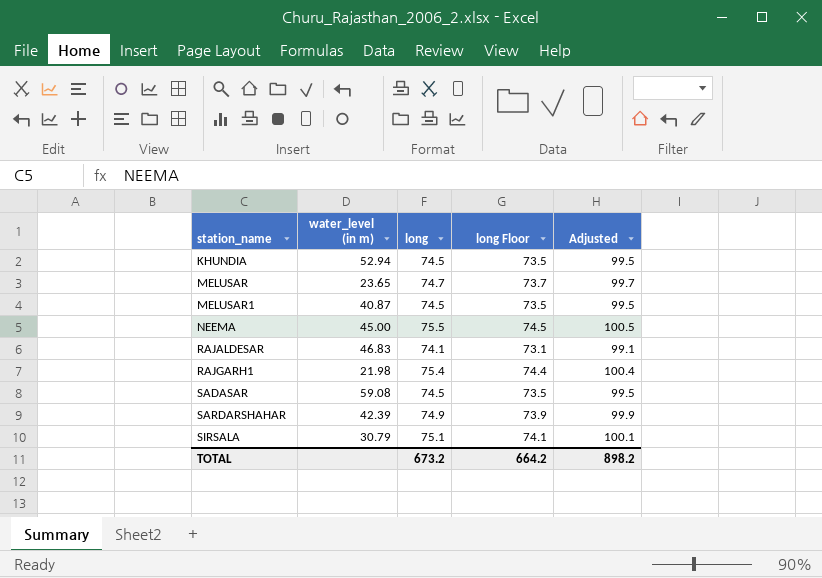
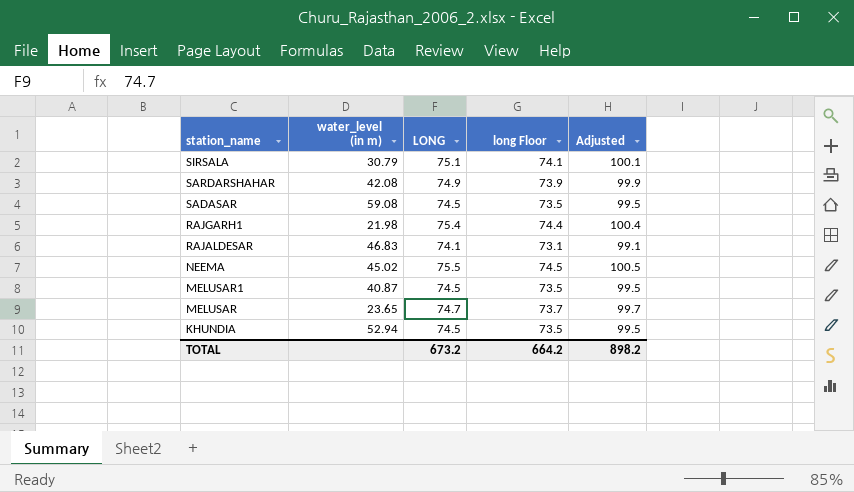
row order: station_name ascending -> station_name descending
column name: long -> LONG
SARDARSHAHAR | water_level (in m): 42.39 -> 42.08
NEEMA | water_level (in m): 45.00 -> 45.02

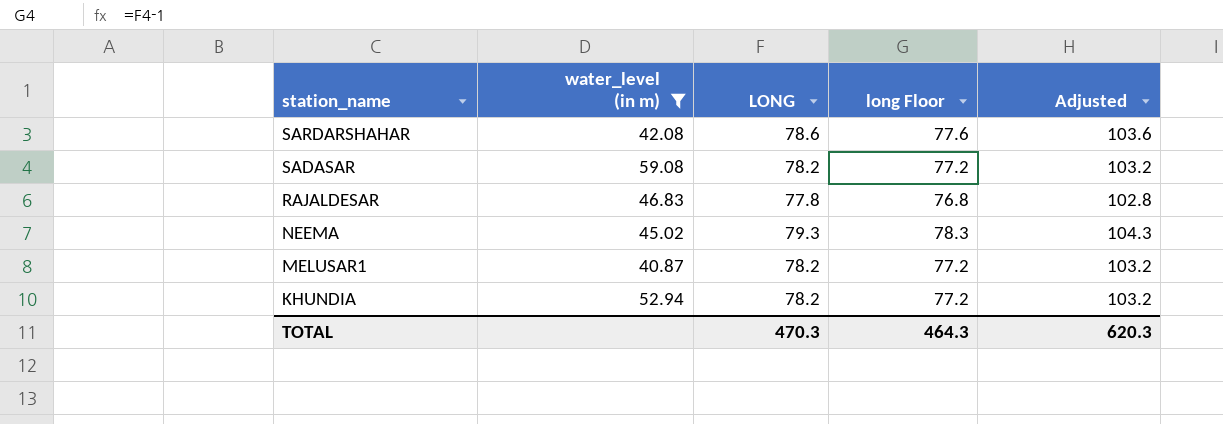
filter: none -> water_level (in m) >= 40.87
SARDARSHAHAR | LONG: 74.9 -> 78.6
SARDARSHAHAR | long Floor: 73.9 -> 77.6
SARDARSHAHAR | Adjusted: 99.9 -> 103.6
SADASAR | LONG: 74.5 -> 78.2
SADASAR | long Floor: 73.5 -> 77.2
SADASAR | Adjusted: 99.5 -> 103.2
RAJALDESAR | LONG: 74.1 -> 77.8
RAJALDESAR | long Floor: 73.1 -> 76.8
RAJALDESAR | Adjusted: 99.1 -> 102.8
NEEMA | LONG: 75.5 -> 79.3
NEEMA | long Floor: 74.5 -> 78.3
NEEMA | Adjusted: 100.5 -> 104.3
MELUSAR1 | LONG: 74.5 -> 78.2
MELUSAR1 | long Floor: 73.5 -> 77.2
MELUSAR1 | Adjusted: 99.5 -> 103.2
KHUNDIA | LONG: 74.5 -> 78.2
KHUNDIA | long Floor: 73.5 -> 77.2
KHUNDIA | Adjusted: 99.5 -> 103.2
TOTAL | LONG: 673.2 -> 470.3
TOTAL | long Floor: 664.2 -> 464.3
TOTAL | Adjusted: 898.2 -> 620.3

